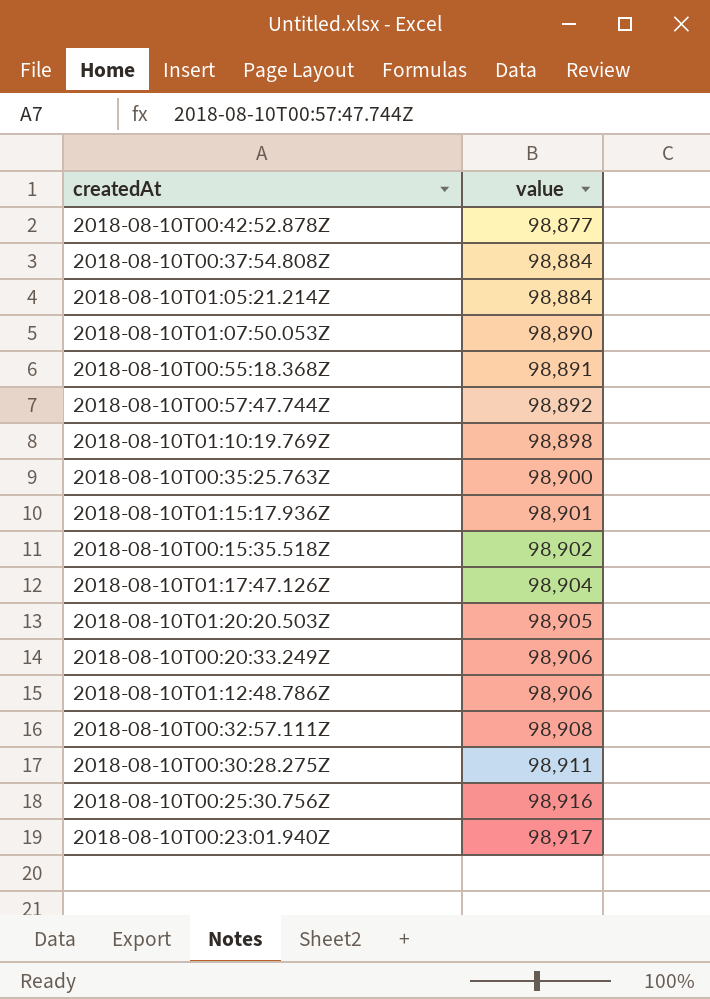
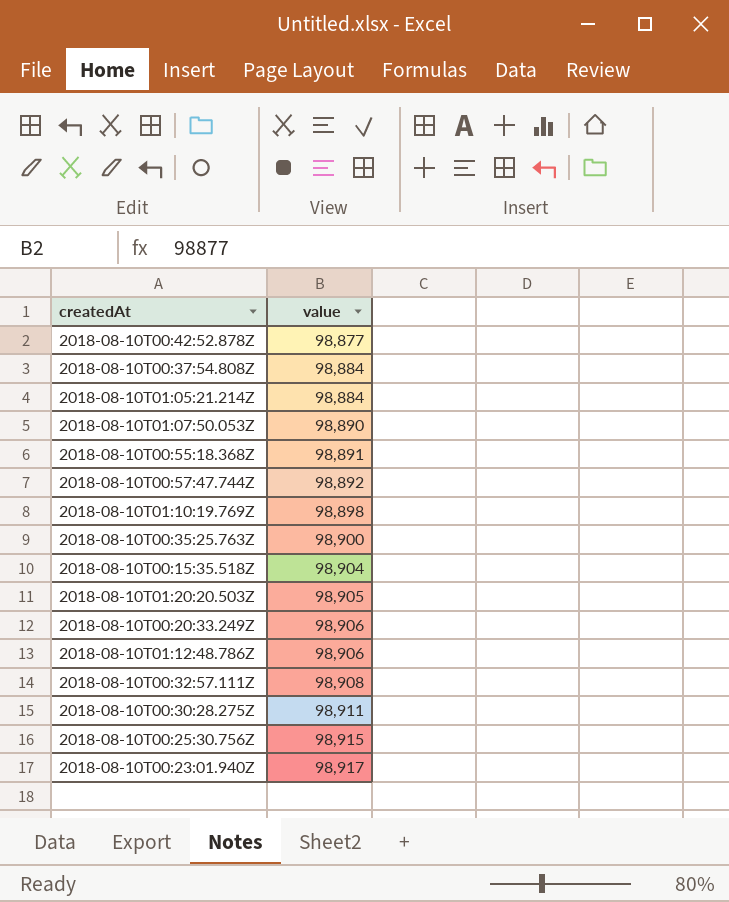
row 2018-08-10T01:15:17.936Z: 98,901 -> none
row 2018-08-10T01:17:47.126Z: 98,904 -> none
2018-08-10T00:15:35.518Z | value: 98,902 -> 98,904
2018-08-10T00:25:30.756Z | value: 98,916 -> 98,915

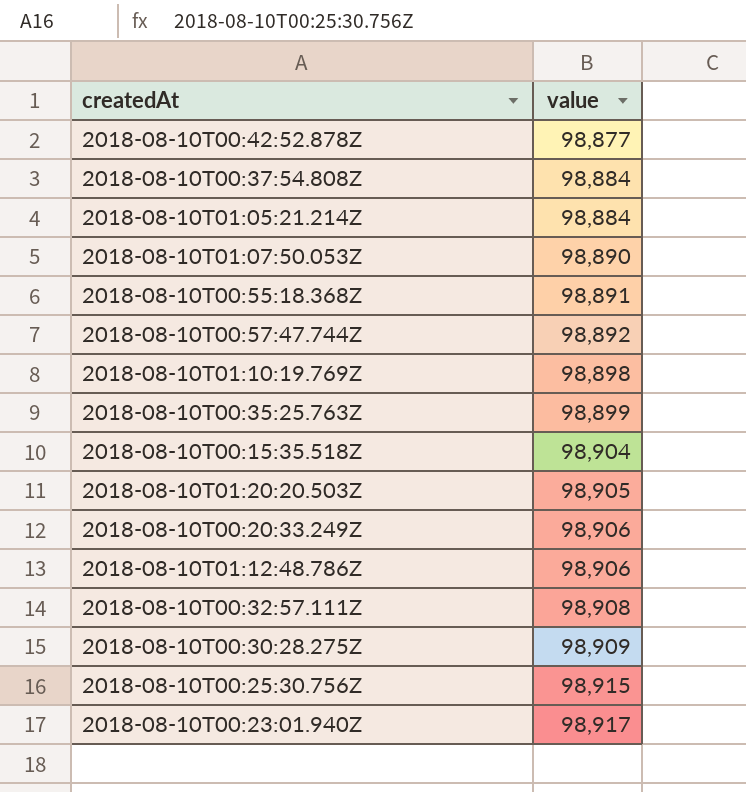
2018-08-10T00:35:25.763Z | value: 98,900 -> 98,899
2018-08-10T00:30:28.275Z | value: 98,911 -> 98,909

